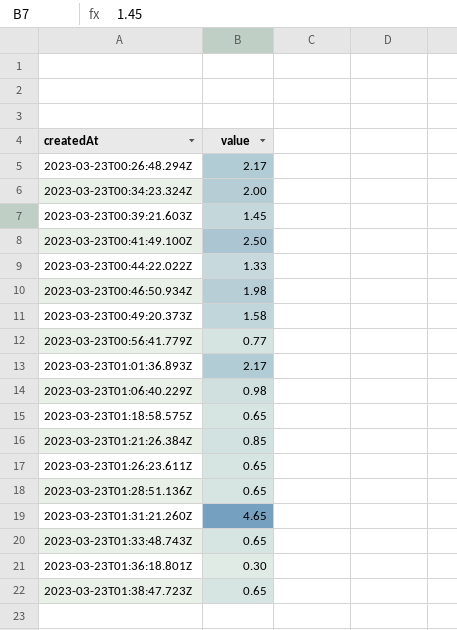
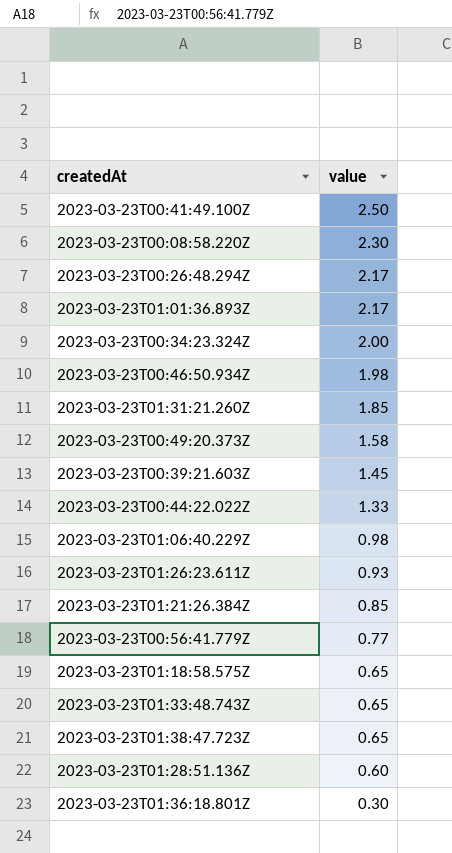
row order: createdAt ascending -> value descending
row 2023-03-23T00:08:58.220Z: none -> 2.30
2023-03-23T01:31:21.260Z | value: 4.65 -> 1.85
2023-03-23T01:26:23.611Z | value: 0.65 -> 0.93
2023-03-23T01:28:51.136Z | value: 0.65 -> 0.60

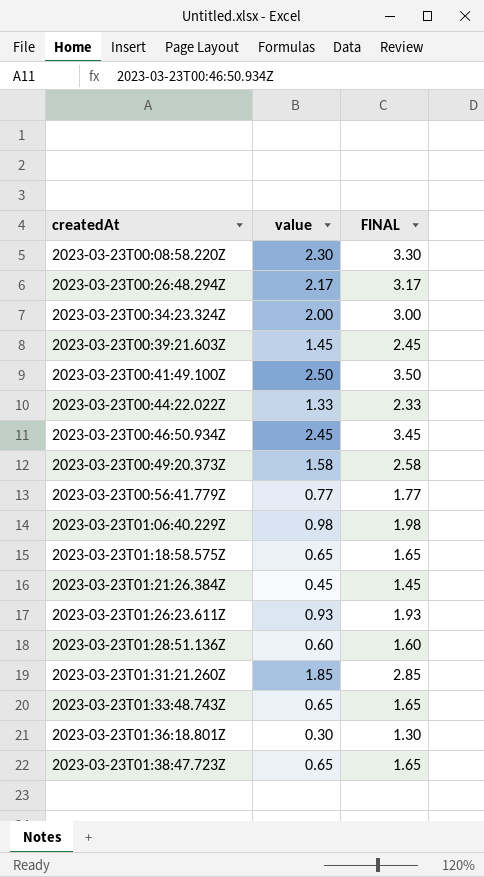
row order: value descending -> createdAt ascending
column FINAL | formula: none -> [value] + 1
row 2023-03-23T01:01:36.893Z: 2.17 -> none
2023-03-23T00:46:50.934Z | value: 1.98 -> 2.45
2023-03-23T01:21:26.384Z | value: 0.85 -> 0.45

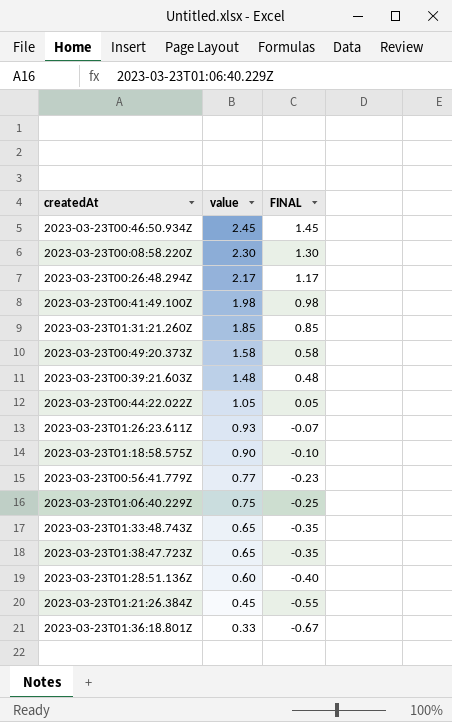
row order: createdAt ascending -> value descending
column FINAL | formula: [value] + 1 -> [value] - 1
row 2023-03-23T00:34:23.324Z: 2.00 | 3.00 -> none
2023-03-23T00:41:49.100Z | value: 2.50 -> 1.98
2023-03-23T00:39:21.603Z | value: 1.45 -> 1.48
2023-03-23T00:44:22.022Z | value: 1.33 -> 1.05
2023-03-23T01:18:58.575Z | value: 0.65 -> 0.90
2023-03-23T01:06:40.229Z | value: 0.98 -> 0.75
2023-03-23T01:36:18.801Z | value: 0.30 -> 0.33

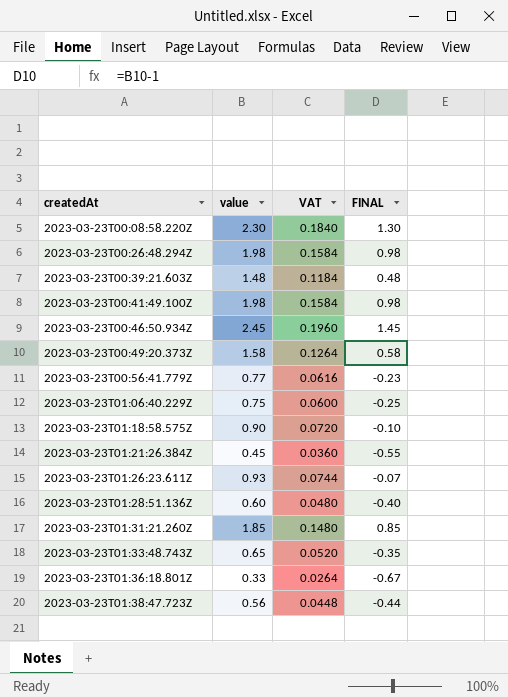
row order: value descending -> createdAt ascending
column VAT | formula: none -> [value] * 0.08
row 2023-03-23T00:44:22.022Z: 1.05 | 0.05 -> none
2023-03-23T00:26:48.294Z | value: 2.17 -> 1.98
2023-03-23T00:26:48.294Z | FINAL: 1.17 -> 0.98
2023-03-23T01:38:47.723Z | value: 0.65 -> 0.56
2023-03-23T01:38:47.723Z | FINAL: -0.35 -> -0.44

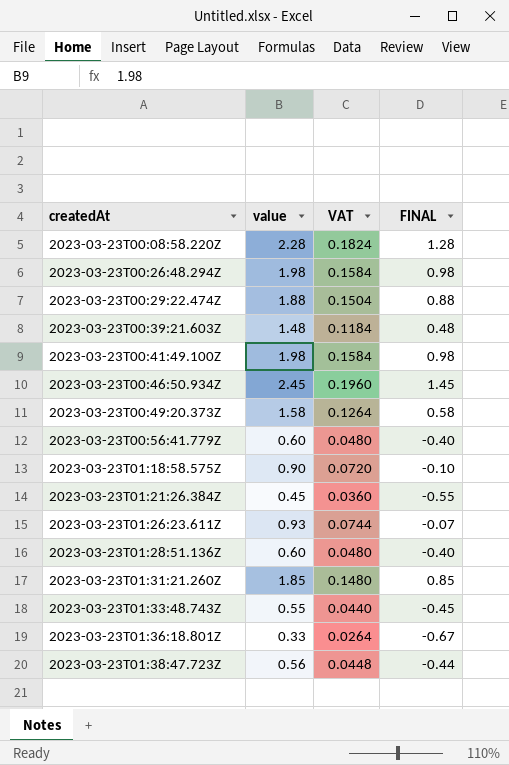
row 2023-03-23T01:06:40.229Z: 0.75 | 0.0600 | -0.25 -> none
2023-03-23T00:08:58.220Z | value: 2.30 -> 2.28
2023-03-23T00:08:58.220Z | VAT: 0.1840 -> 0.1824
2023-03-23T00:08:58.220Z | FINAL: 1.30 -> 1.28
row 2023-03-23T00:29:22.474Z: none -> 1.88 | 0.1504 | 0.88
2023-03-23T00:56:41.779Z | value: 0.77 -> 0.60
2023-03-23T00:56:41.779Z | VAT: 0.0616 -> 0.0480
2023-03-23T00:56:41.779Z | FINAL: -0.23 -> -0.40
2023-03-23T01:33:48.743Z | value: 0.65 -> 0.55
2023-03-23T01:33:48.743Z | VAT: 0.0520 -> 0.0440
2023-03-23T01:33:48.743Z | FINAL: -0.35 -> -0.45

